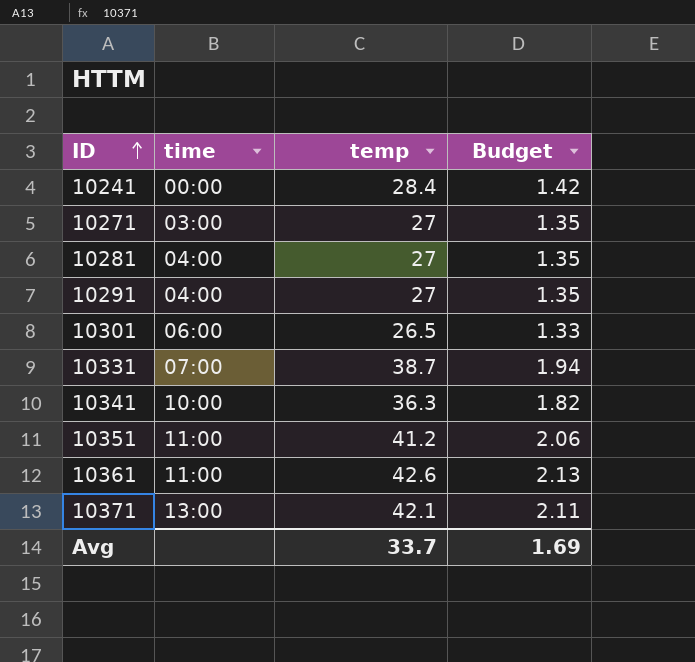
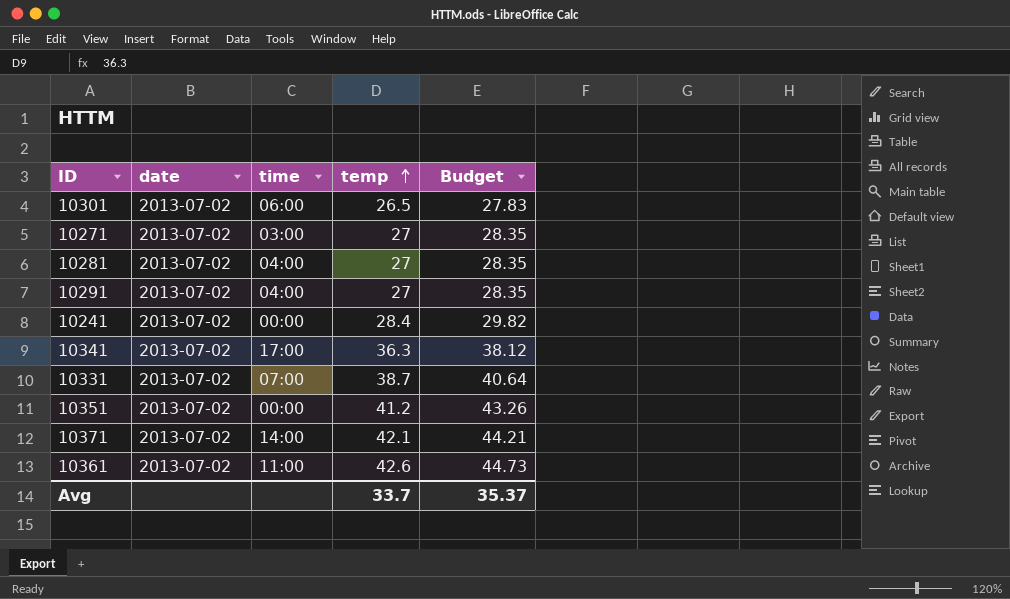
row order: ID ascending -> temp ascending
column date | position: none -> 2
column Budget | formula: [temp] * 0.05 -> [temp] * 1.05
10341 | time: 10:00 -> 17:00
10351 | time: 11:00 -> 00:00
10371 | time: 13:00 -> 14:00
Avg | Budget: 1.69 -> 35.37

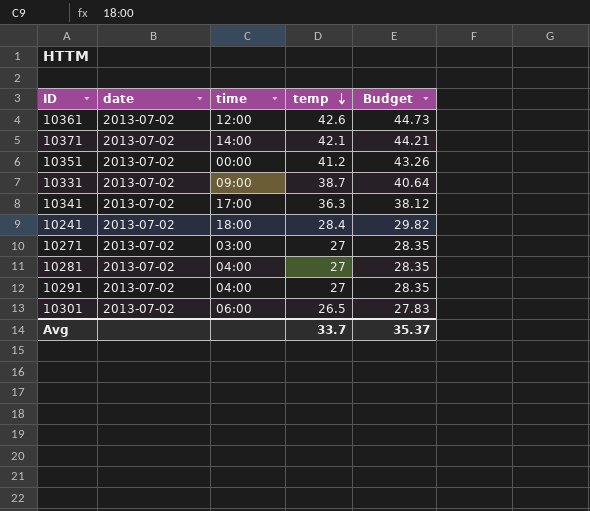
row order: temp ascending -> temp descending
10361 | time: 11:00 -> 12:00
10331 | time: 07:00 -> 09:00
10241 | time: 00:00 -> 18:00

